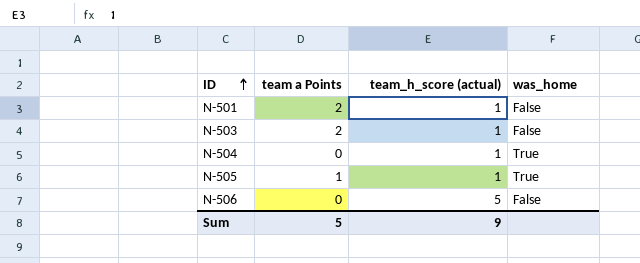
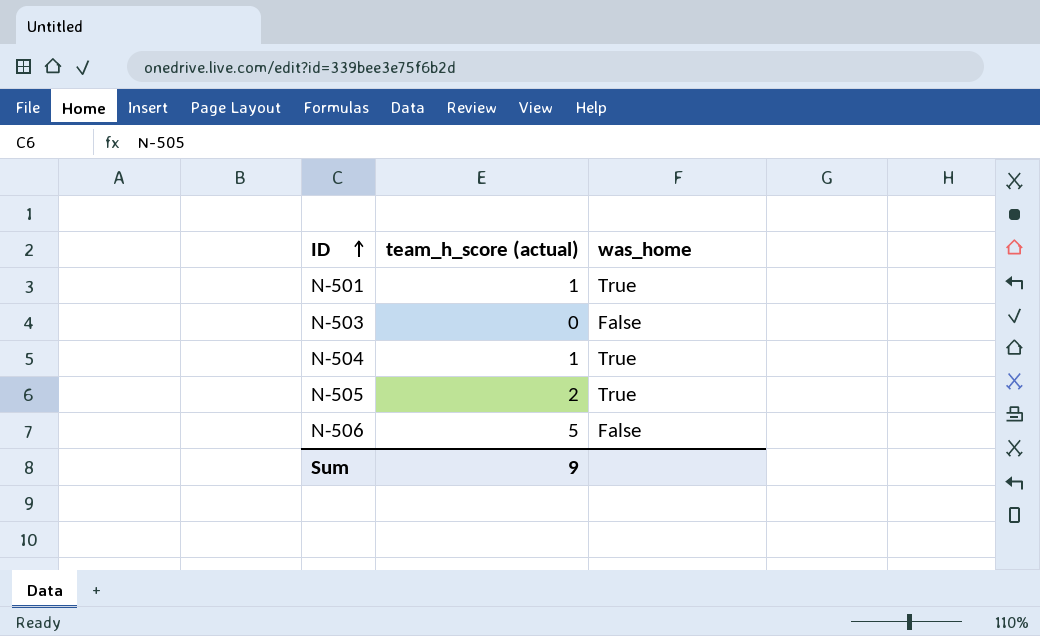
column team a Points | position: 2 -> none
N-501 | was_home: False -> True
N-503 | team_h_score (actual): 1 -> 0
N-505 | team_h_score (actual): 1 -> 2

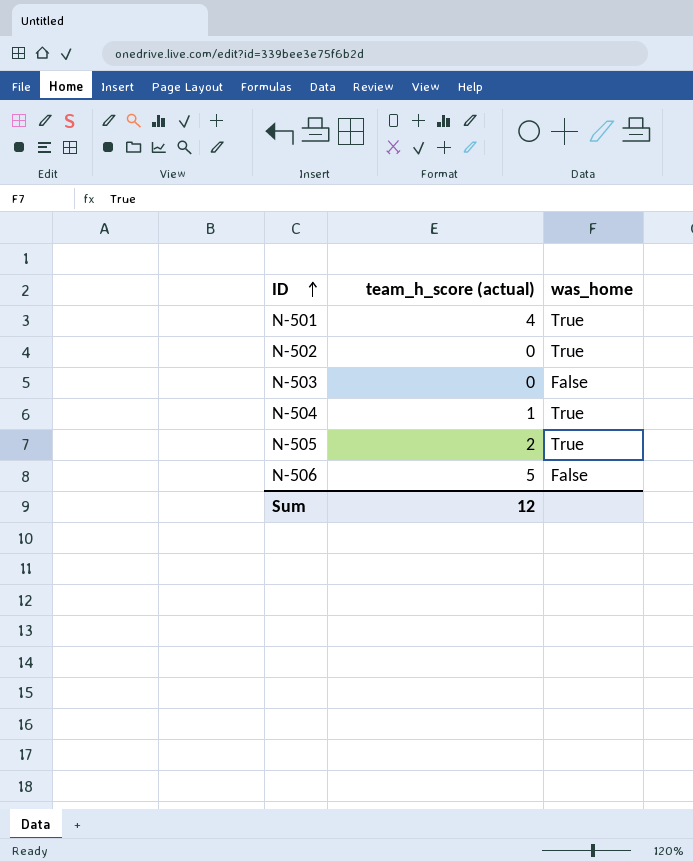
N-501 | team_h_score (actual): 1 -> 4
row N-502: none -> 0 | True
Sum | team_h_score (actual): 9 -> 12

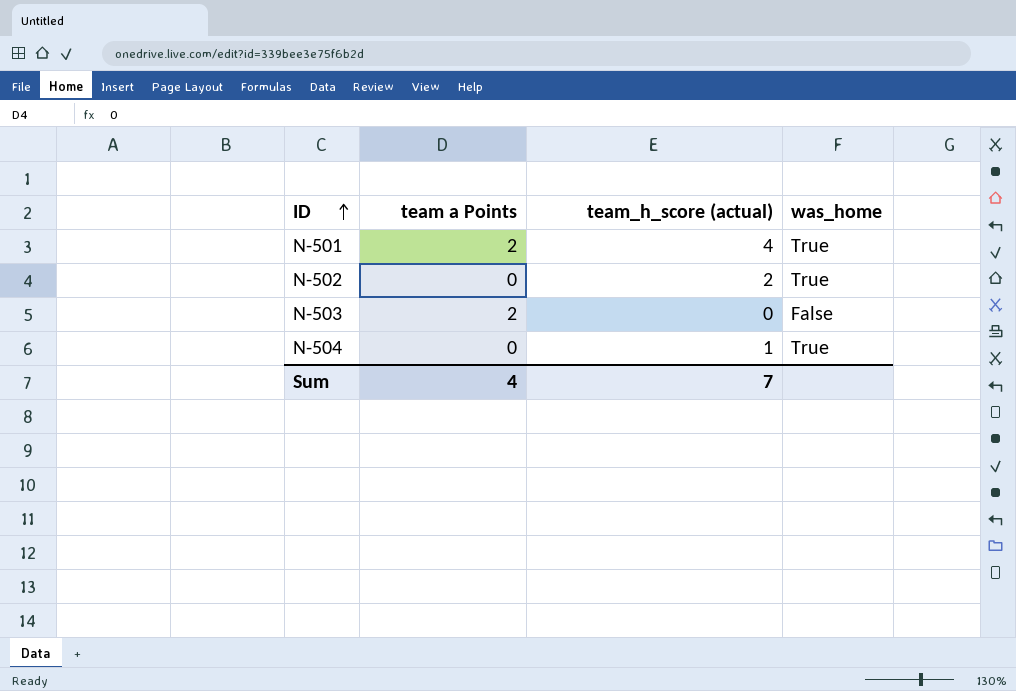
column team a Points | position: none -> 2
row N-505: 2 | True -> none
row N-506: 5 | False -> none
N-502 | team_h_score (actual): 0 -> 2
Sum | team_h_score (actual): 12 -> 7

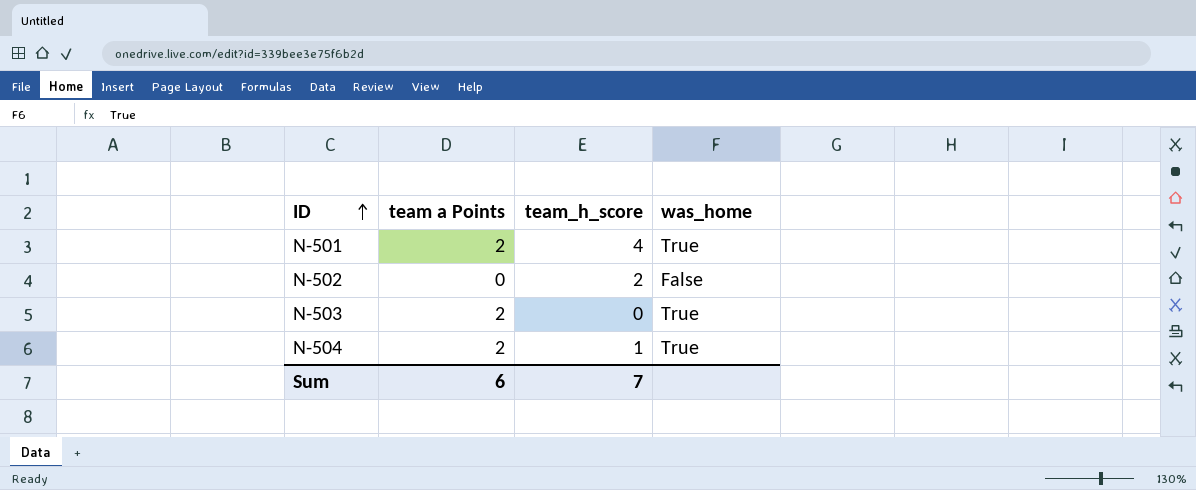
column name: team_h_score (actual) -> team_h_score
N-502 | was_home: True -> False
N-503 | was_home: False -> True
N-504 | team a Points: 0 -> 2
Sum | team a Points: 4 -> 6

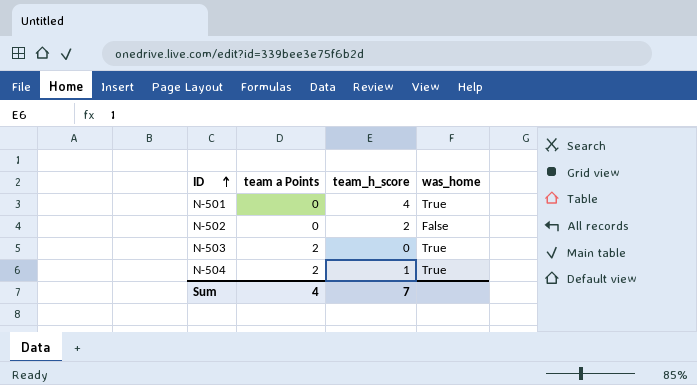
N-501 | team a Points: 2 -> 0
Sum | team a Points: 6 -> 4

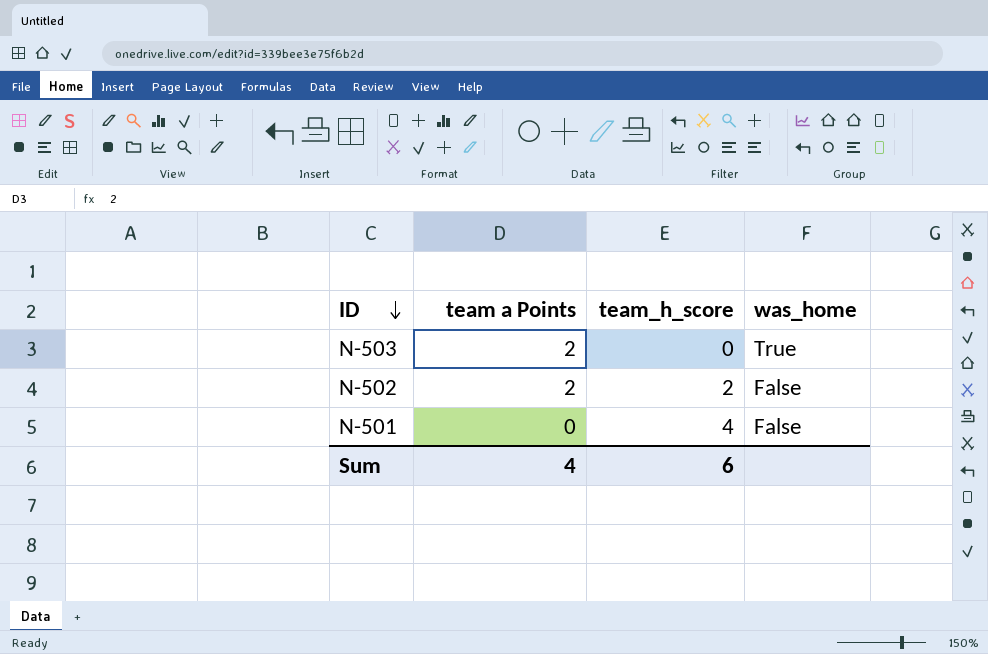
row order: ID ascending -> ID descending
row N-504: 2 | 1 | True -> none
N-502 | team a Points: 0 -> 2
N-501 | was_home: True -> False
Sum | team_h_score: 7 -> 6

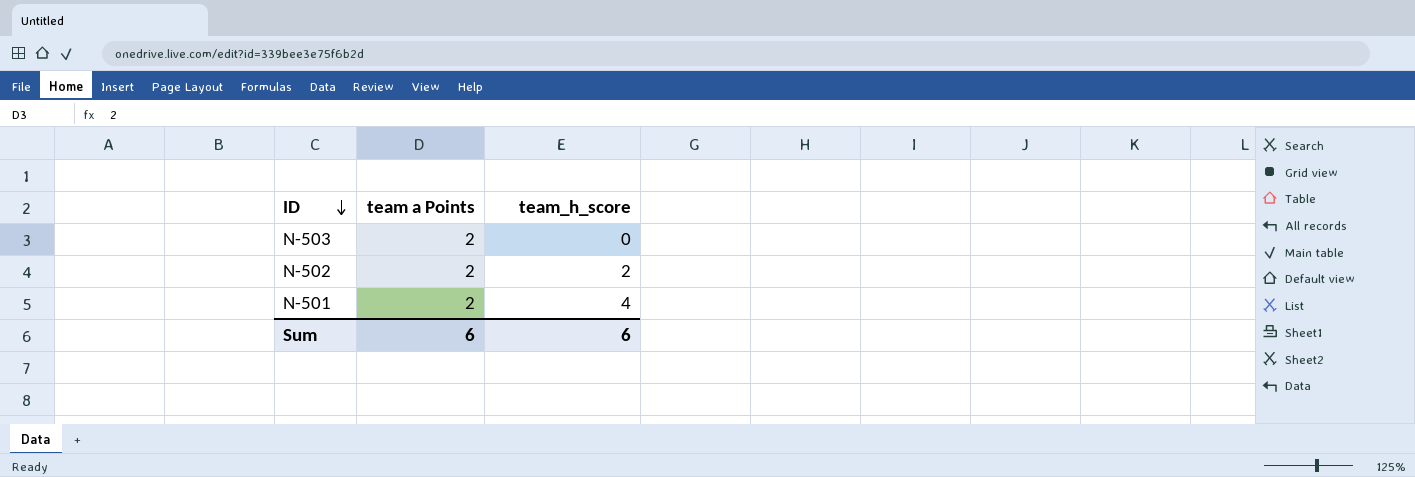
column was_home | position: 4 -> none
N-501 | team a Points: 0 -> 2
Sum | team a Points: 4 -> 6

